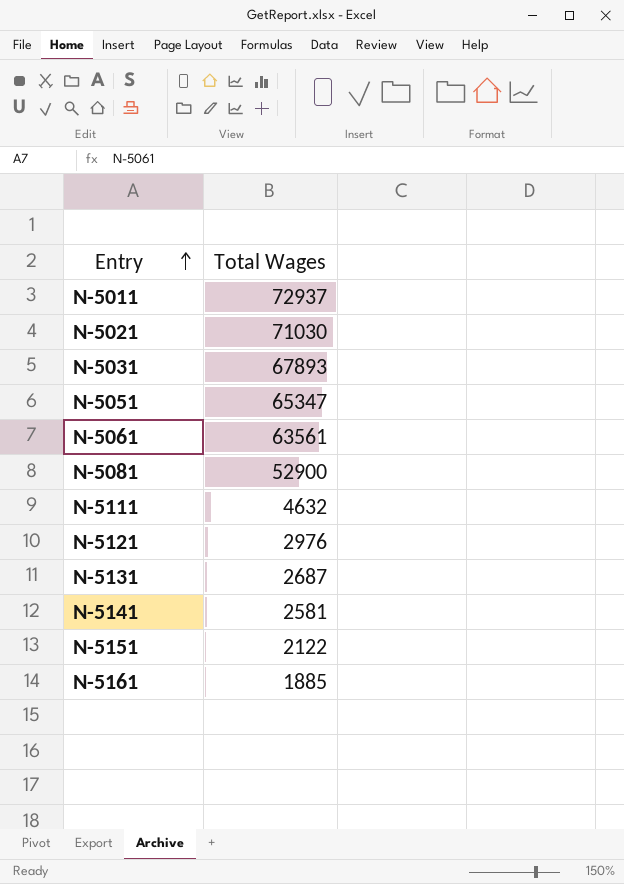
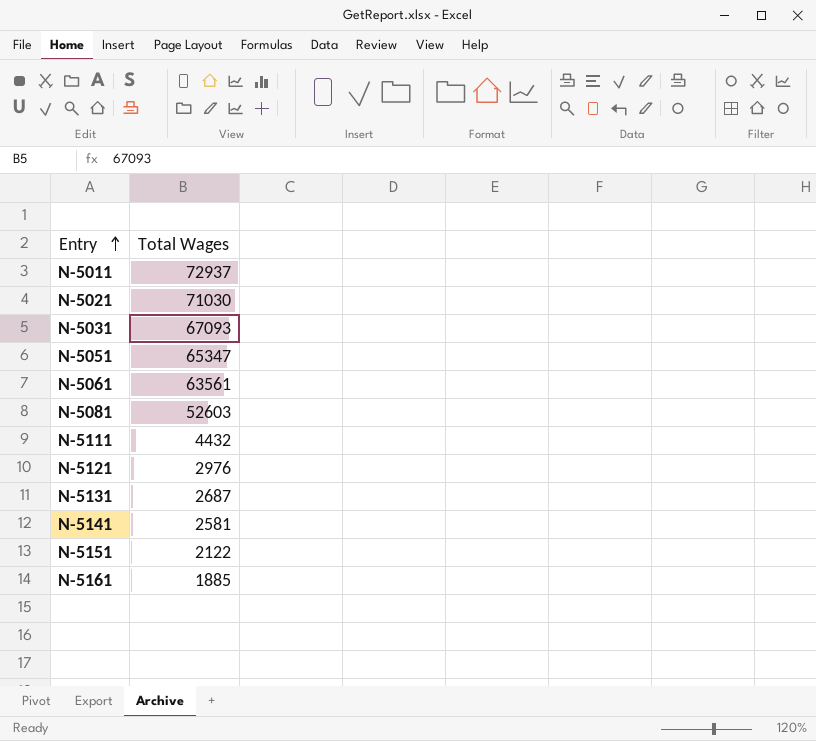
N-5031 | Total Wages: 67893 -> 67093
N-5081 | Total Wages: 52900 -> 52603
N-5111 | Total Wages: 4632 -> 4432

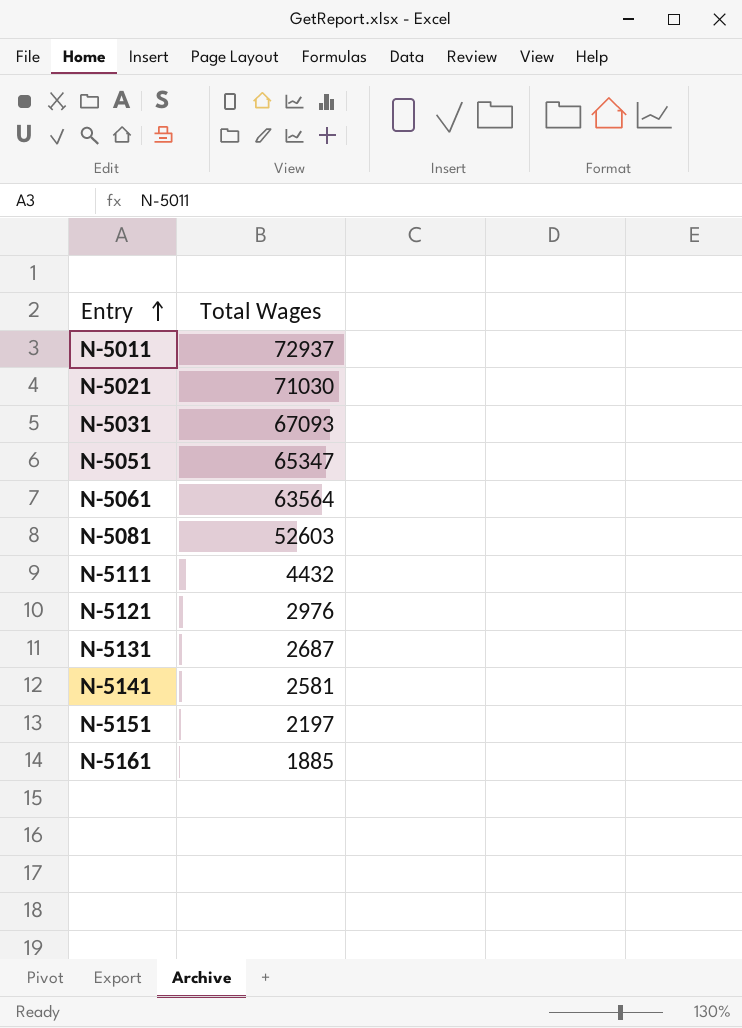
N-5061 | Total Wages: 63561 -> 63564
N-5151 | Total Wages: 2122 -> 2197

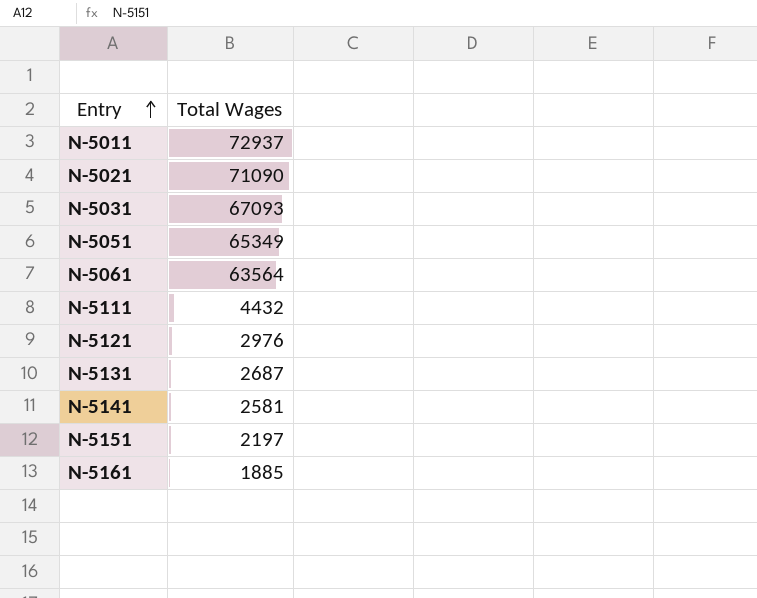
row N-5081: 52603 -> none
N-5021 | Total Wages: 71030 -> 71090
N-5051 | Total Wages: 65347 -> 65349

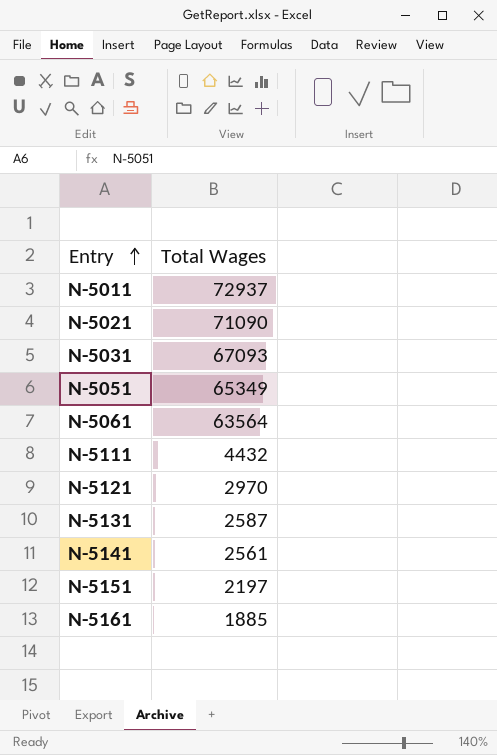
N-5121 | Total Wages: 2976 -> 2970
N-5131 | Total Wages: 2687 -> 2587
N-5141 | Total Wages: 2581 -> 2561

